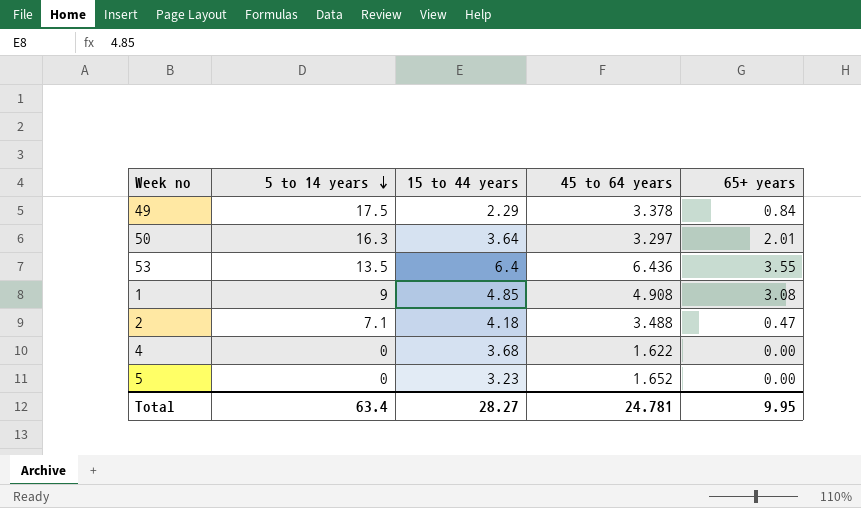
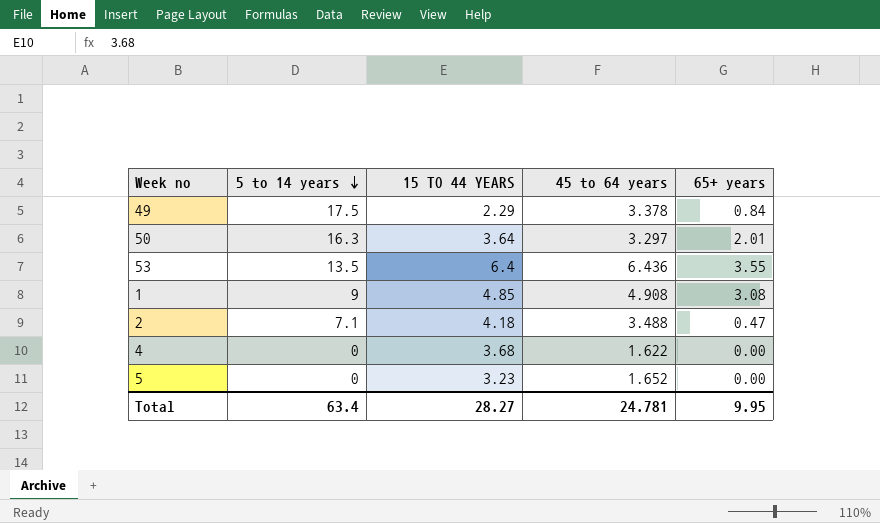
column name: 15 to 44 years -> 15 TO 44 YEARS

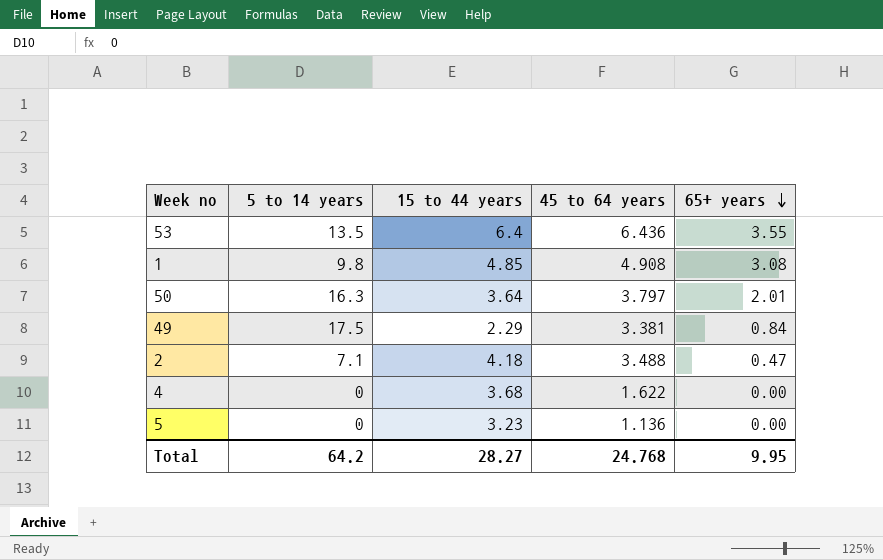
row order: 5 to 14 years descending -> 65+ years descending
column name: 15 TO 44 YEARS -> 15 to 44 years
1 | 5 to 14 years: 9 -> 9.8
50 | 45 to 64 years: 3.297 -> 3.797
49 | 45 to 64 years: 3.378 -> 3.381
5 | 45 to 64 years: 1.652 -> 1.136
Total | 5 to 14 years: 63.4 -> 64.2
Total | 45 to 64 years: 24.781 -> 24.768

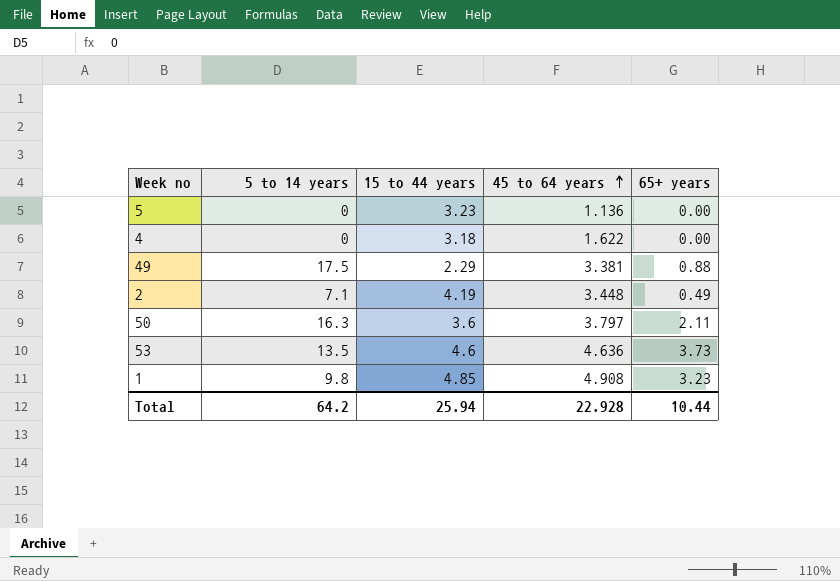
row order: 65+ years descending -> 45 to 64 years ascending
4 | 15 to 44 years: 3.68 -> 3.18
49 | 65+ years: 0.84 -> 0.88
2 | 15 to 44 years: 4.18 -> 4.19
2 | 45 to 64 years: 3.488 -> 3.448
2 | 65+ years: 0.47 -> 0.49
50 | 15 to 44 years: 3.64 -> 3.6
50 | 65+ years: 2.01 -> 2.11
53 | 15 to 44 years: 6.4 -> 4.6
53 | 45 to 64 years: 6.436 -> 4.636
53 | 65+ years: 3.55 -> 3.73
1 | 65+ years: 3.08 -> 3.23
Total | 15 to 44 years: 28.27 -> 25.94
Total | 45 to 64 years: 24.768 -> 22.928
Total | 65+ years: 9.95 -> 10.44

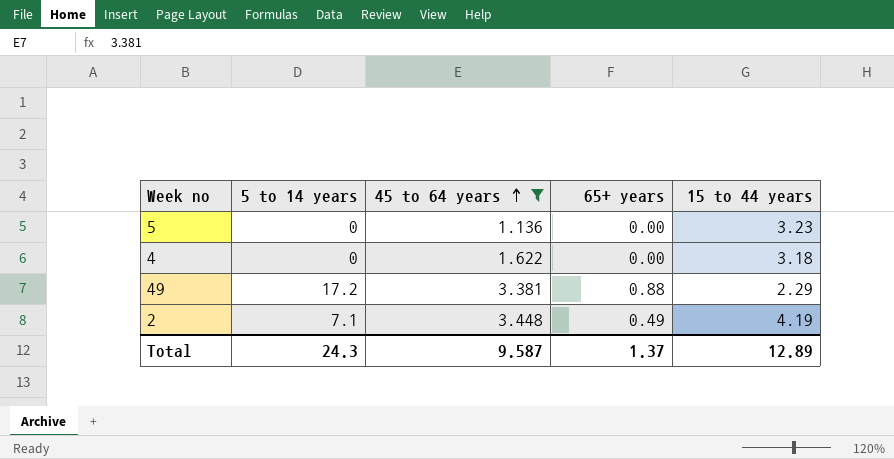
filter: none -> 45 to 64 years <= 3.448
column 15 to 44 years | position: 3 -> 5
49 | 5 to 14 years: 17.5 -> 17.2
Total | 5 to 14 years: 64.2 -> 24.3
Total | 45 to 64 years: 22.928 -> 9.587
Total | 65+ years: 10.44 -> 1.37
Total | 15 to 44 years: 25.94 -> 12.89

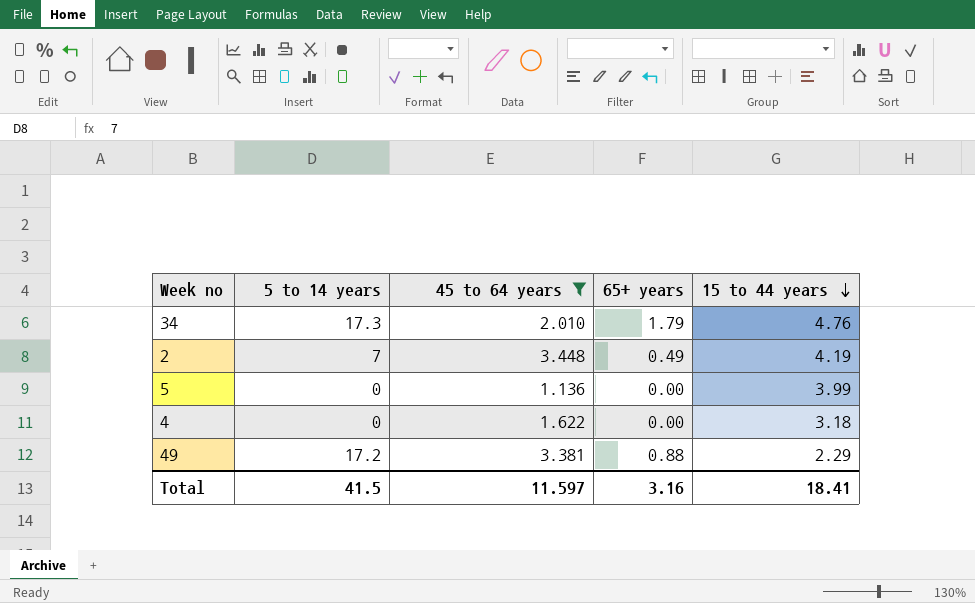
row order: 45 to 64 years ascending -> 15 to 44 years descending
row 34: none -> 17.3 | 2.010 | 1.79 | 4.76
2 | 5 to 14 years: 7.1 -> 7
5 | 15 to 44 years: 3.23 -> 3.99
Total | 5 to 14 years: 24.3 -> 41.5
Total | 45 to 64 years: 9.587 -> 11.597
Total | 65+ years: 1.37 -> 3.16
Total | 15 to 44 years: 12.89 -> 18.41

